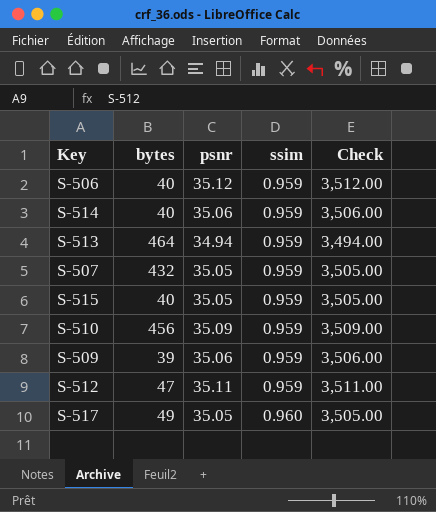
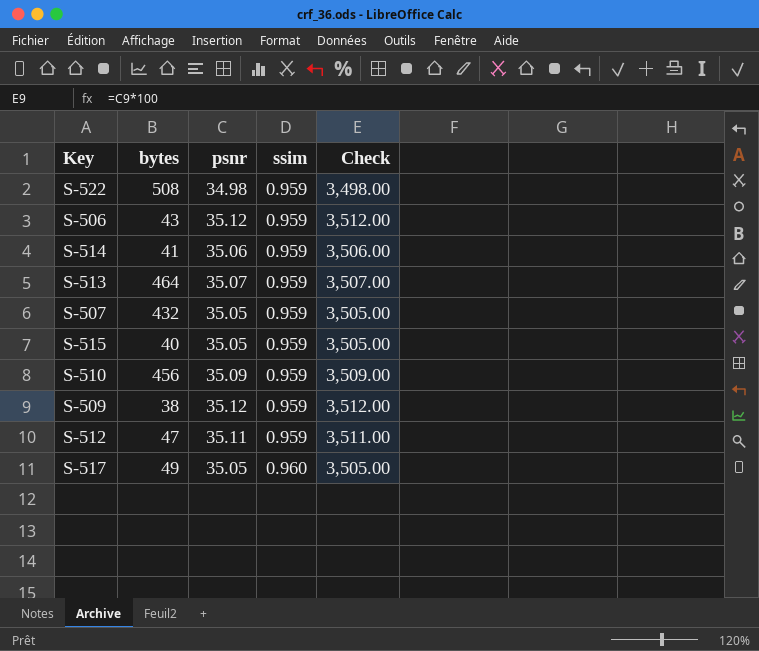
row S-522: none -> 508 | 34.98 | 0.959 | 3,498.00
S-506 | bytes: 40 -> 43
S-514 | bytes: 40 -> 41
S-513 | psnr: 34.94 -> 35.07
S-513 | Check: 3,494.00 -> 3,507.00
S-509 | bytes: 39 -> 38
S-509 | psnr: 35.06 -> 35.12
S-509 | Check: 3,506.00 -> 3,512.00

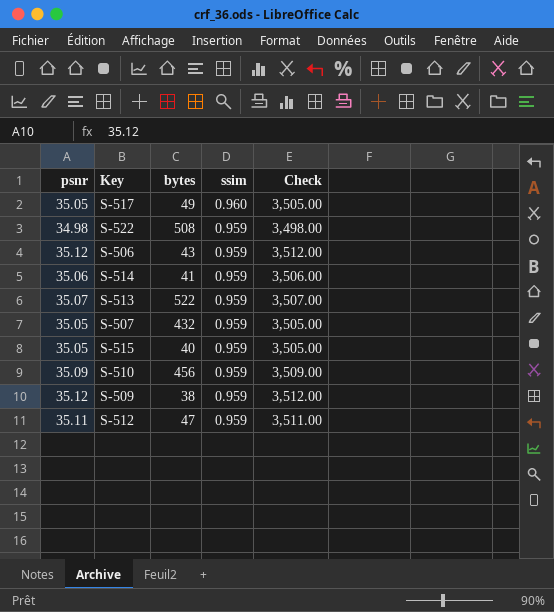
row order: ssim ascending -> ssim descending
column psnr | position: 3 -> 1
S-513 | bytes: 464 -> 522

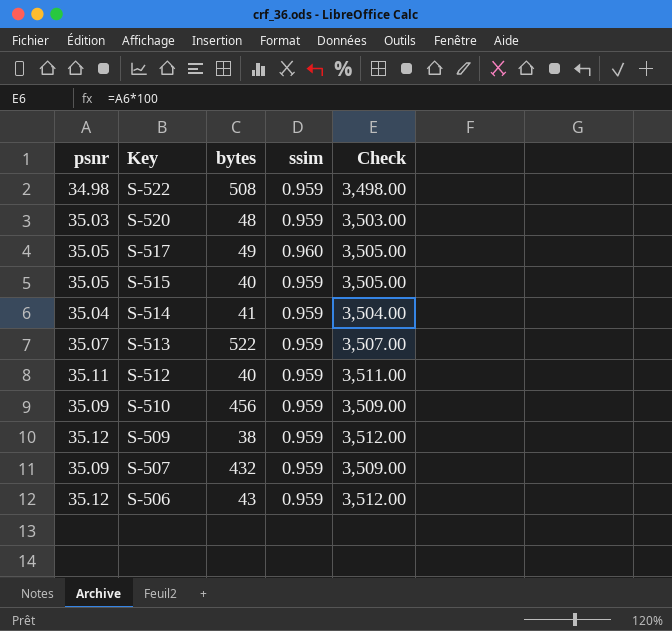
row order: ssim descending -> Key descending
row S-520: none -> 35.03 | 48 | 0.959 | 3,503.00
S-514 | psnr: 35.06 -> 35.04
S-514 | Check: 3,506.00 -> 3,504.00
S-512 | bytes: 47 -> 40
S-507 | psnr: 35.05 -> 35.09
S-507 | Check: 3,505.00 -> 3,509.00

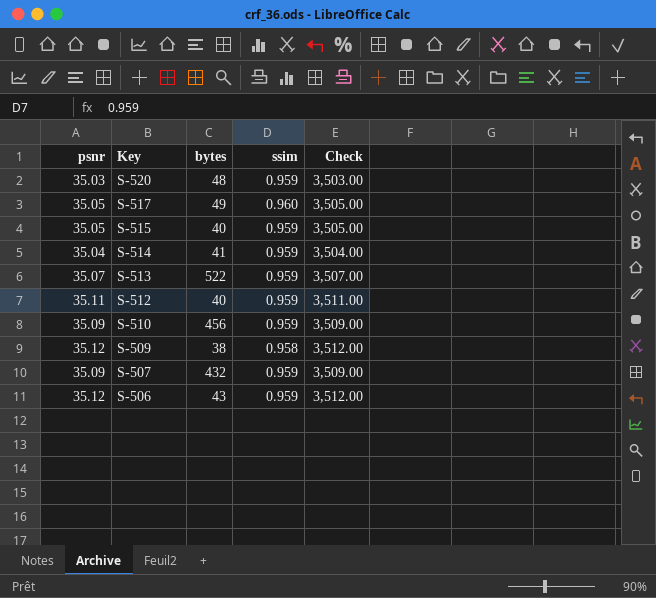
row S-522: 34.98 | 508 | 0.959 | 3,498.00 -> none
S-509 | ssim: 0.959 -> 0.958

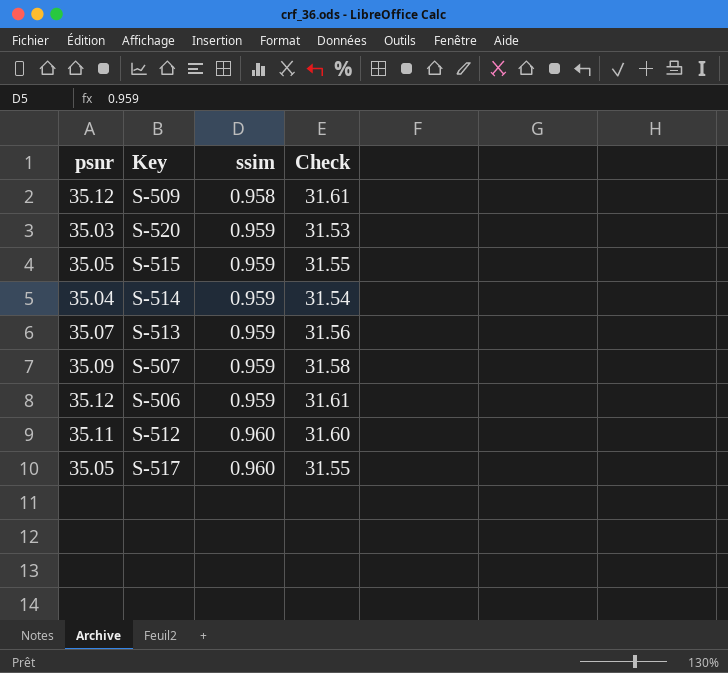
row order: Key descending -> ssim ascending
column bytes | position: 3 -> none
column Check | formula: [psnr] * 100 -> [psnr] * 0.9
row S-510: 35.09 | 456 | 0.959 | 3,509.00 -> none
S-512 | ssim: 0.959 -> 0.960

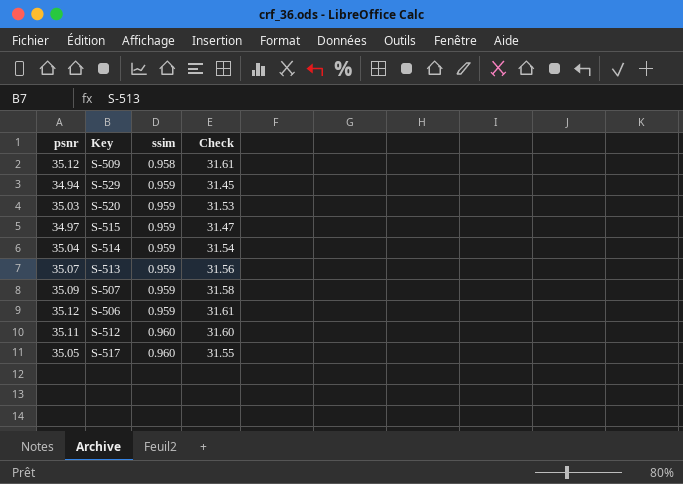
row S-529: none -> 34.94 | 0.959 | 31.45
S-515 | psnr: 35.05 -> 34.97
S-515 | Check: 31.55 -> 31.47

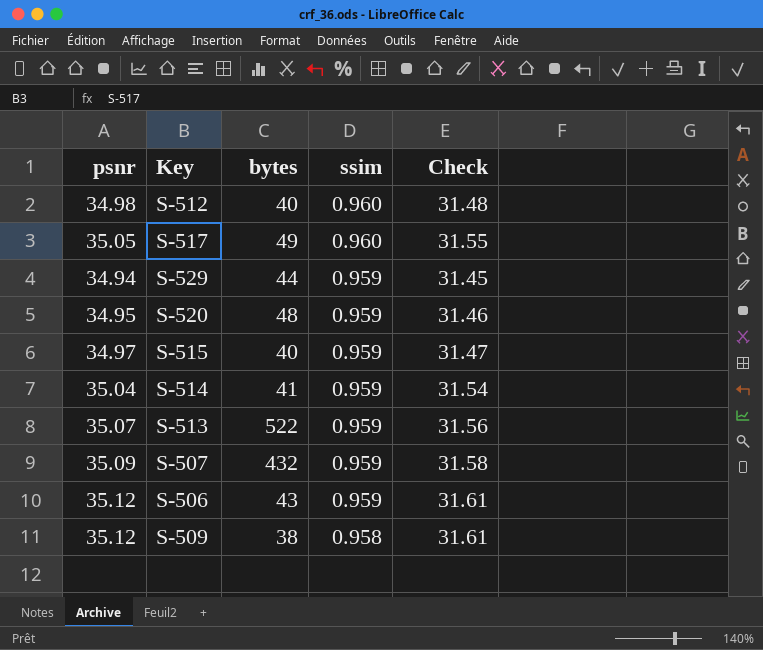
row order: ssim ascending -> ssim descending
column bytes | position: none -> 3
S-512 | psnr: 35.11 -> 34.98
S-512 | Check: 31.60 -> 31.48
S-520 | psnr: 35.03 -> 34.95
S-520 | Check: 31.53 -> 31.46

